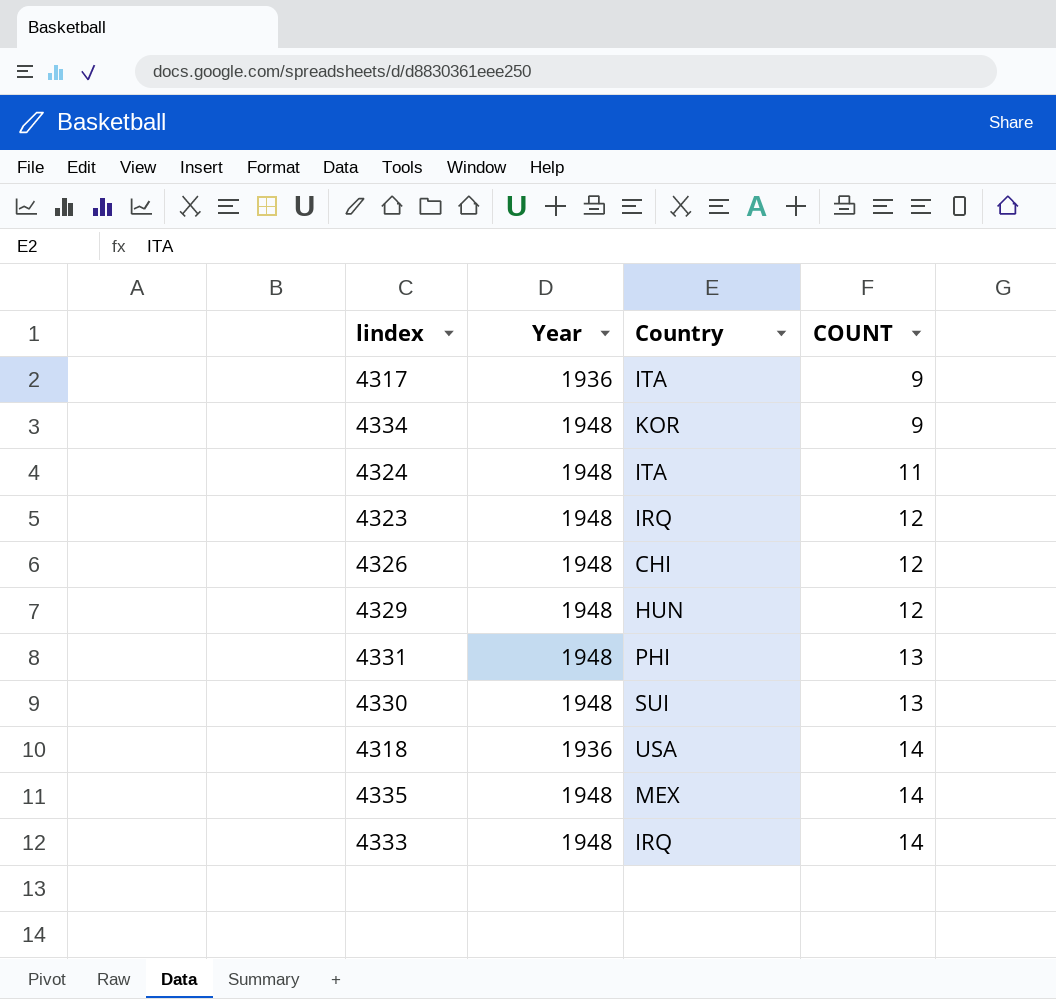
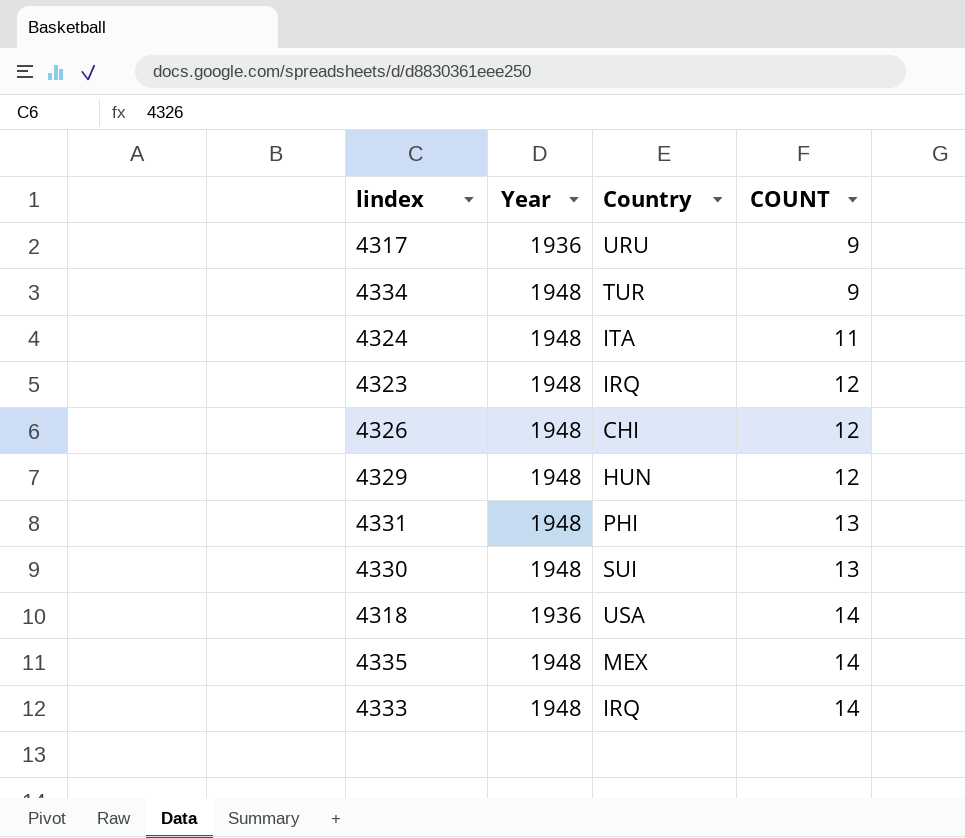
4317 | Country: ITA -> URU
4334 | Country: KOR -> TUR

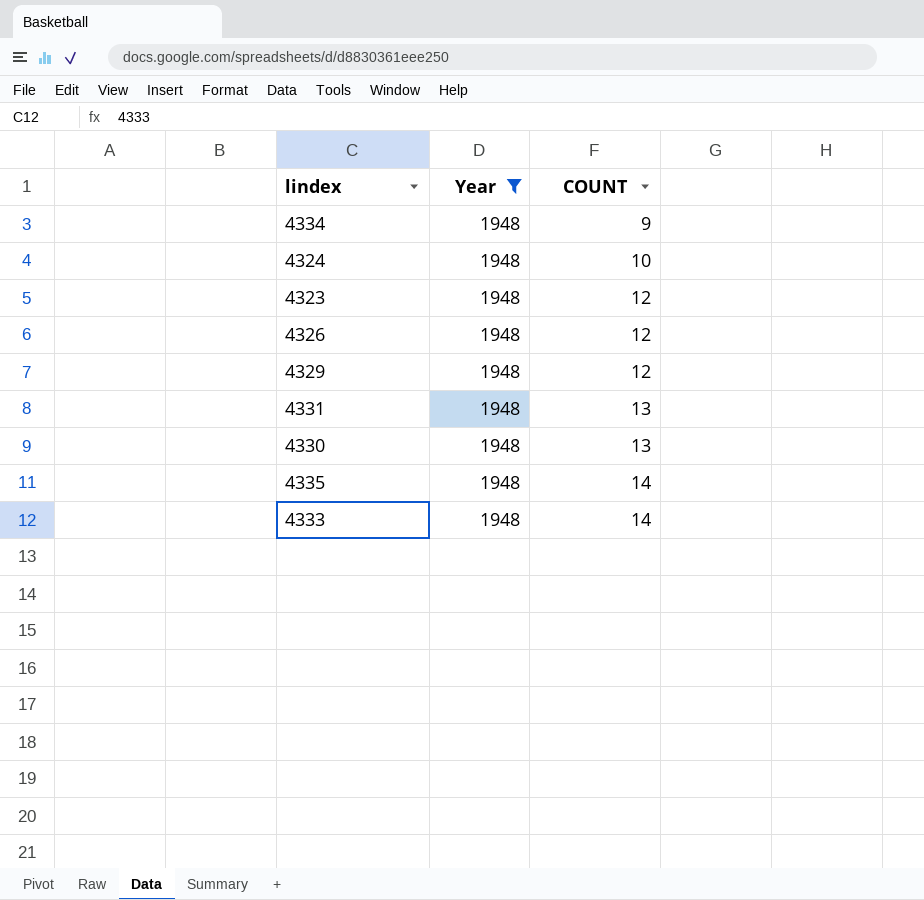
filter: none -> Year = 1948
column Country | position: 3 -> none
4324 | COUNT: 11 -> 10

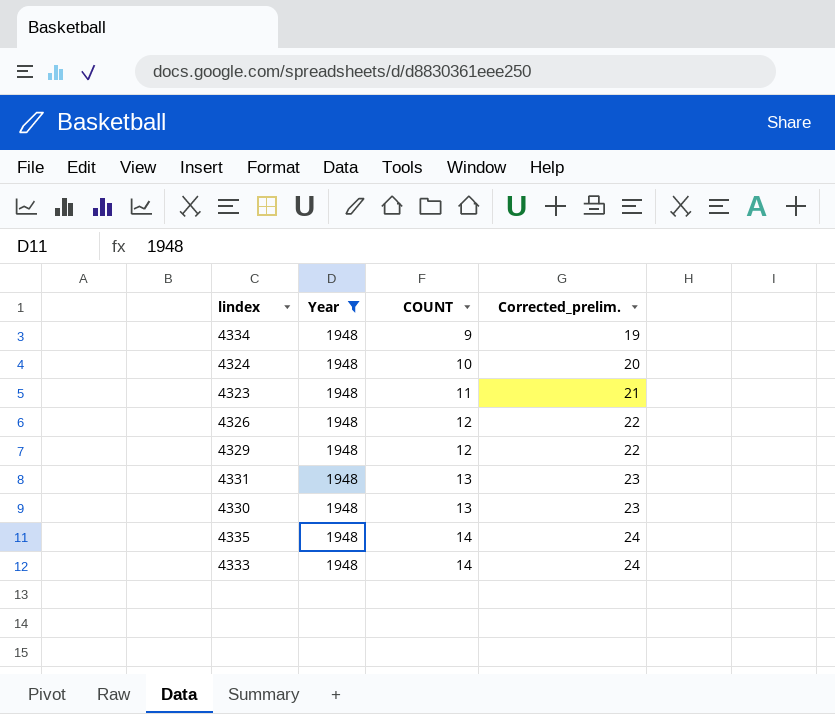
column Corrected_prelim. | formula: none -> [COUNT] + 10
4323 | COUNT: 12 -> 11

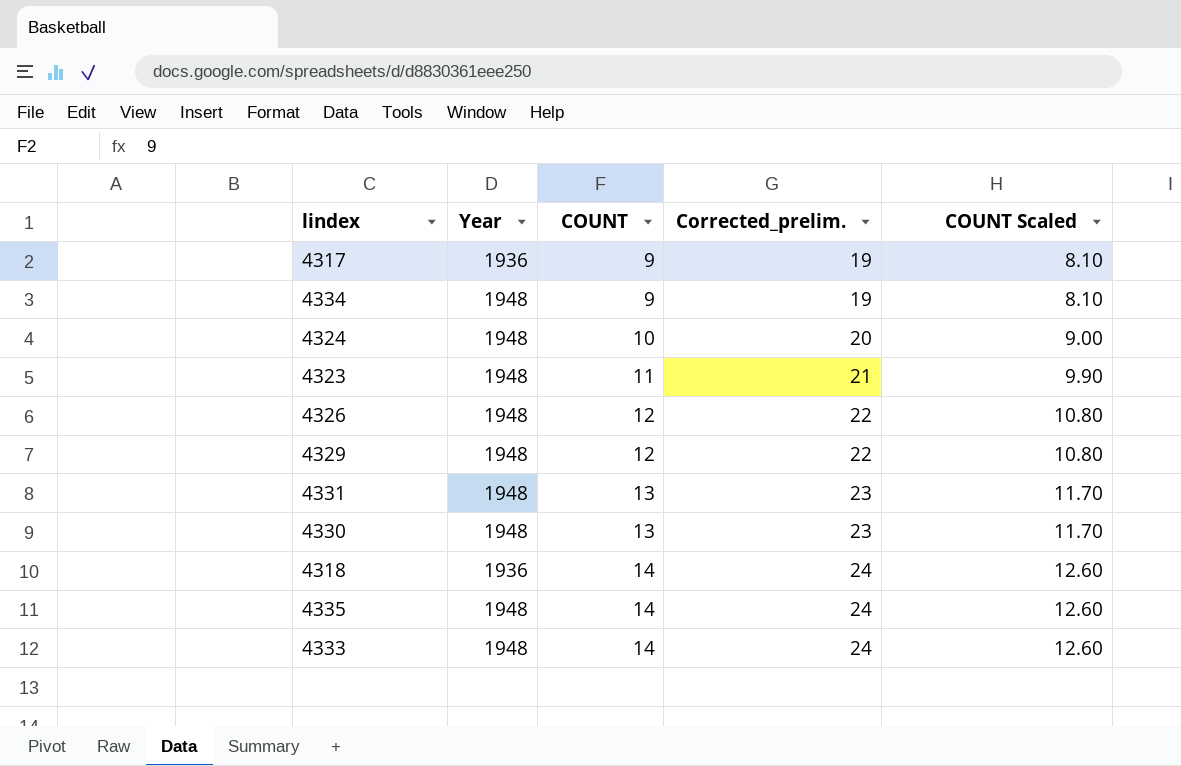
filter: Year = 1948 -> none
column COUNT Scaled | formula: none -> [COUNT] * 0.9

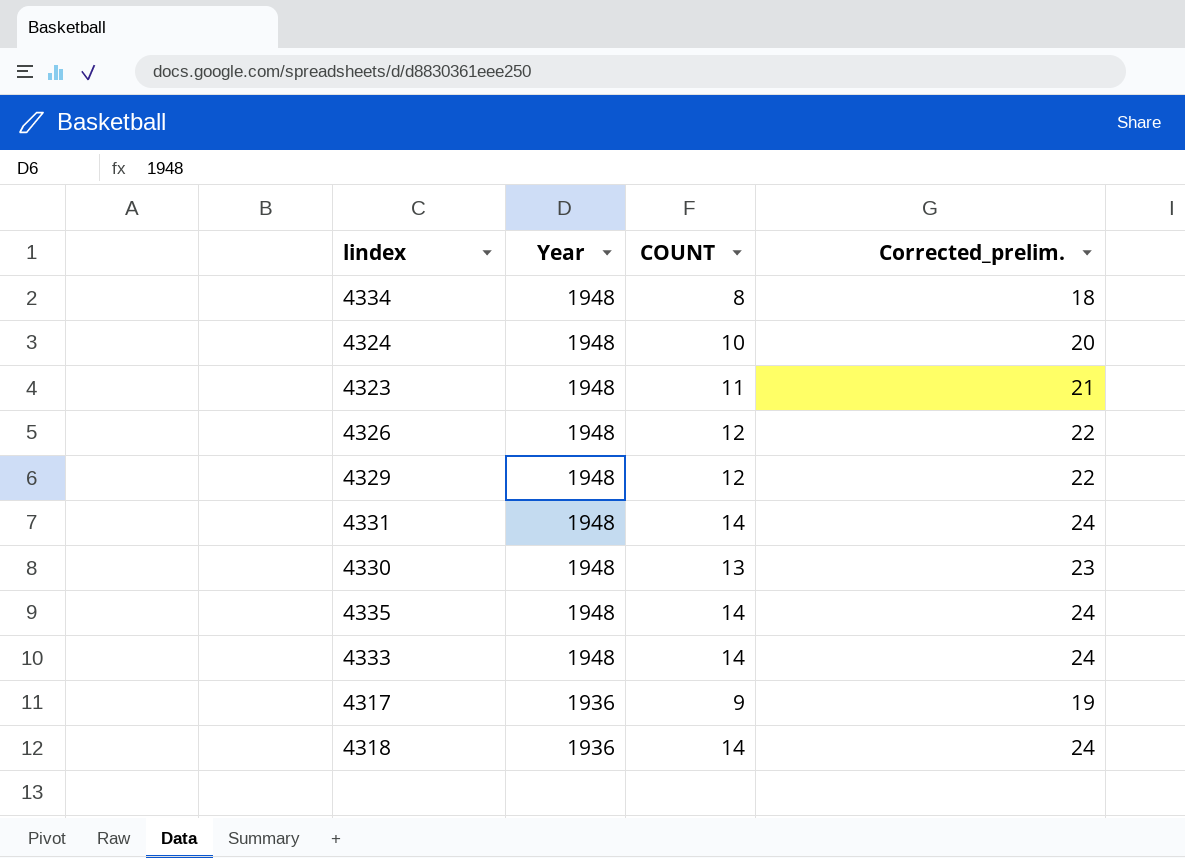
row order: COUNT ascending -> Year descending
column COUNT Scaled | formula: [COUNT] * 0.9 -> none
4334 | COUNT: 9 -> 8
4334 | Corrected_prelim.: 19 -> 18
4331 | COUNT: 13 -> 14
4331 | Corrected_prelim.: 23 -> 24

